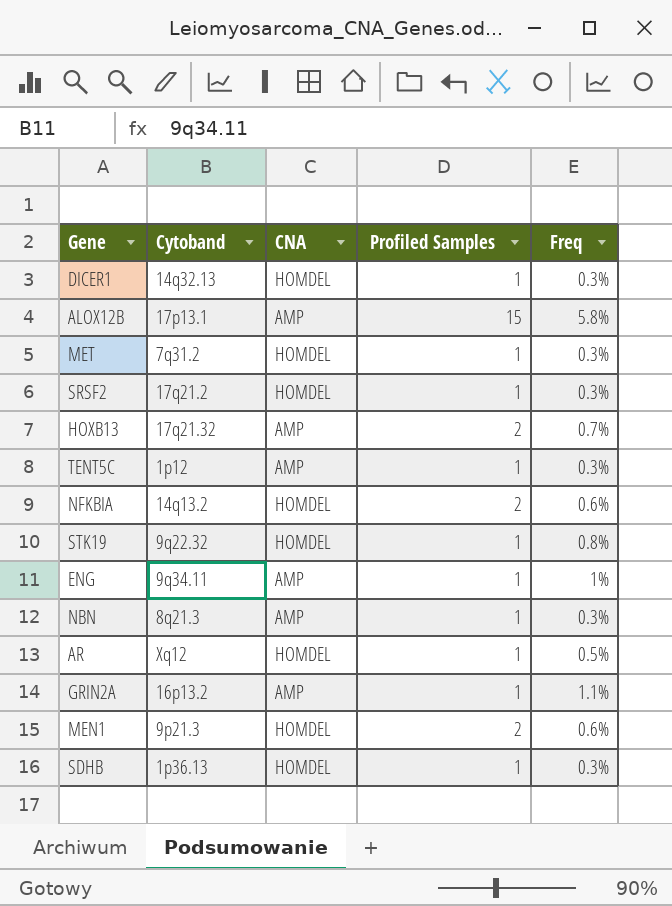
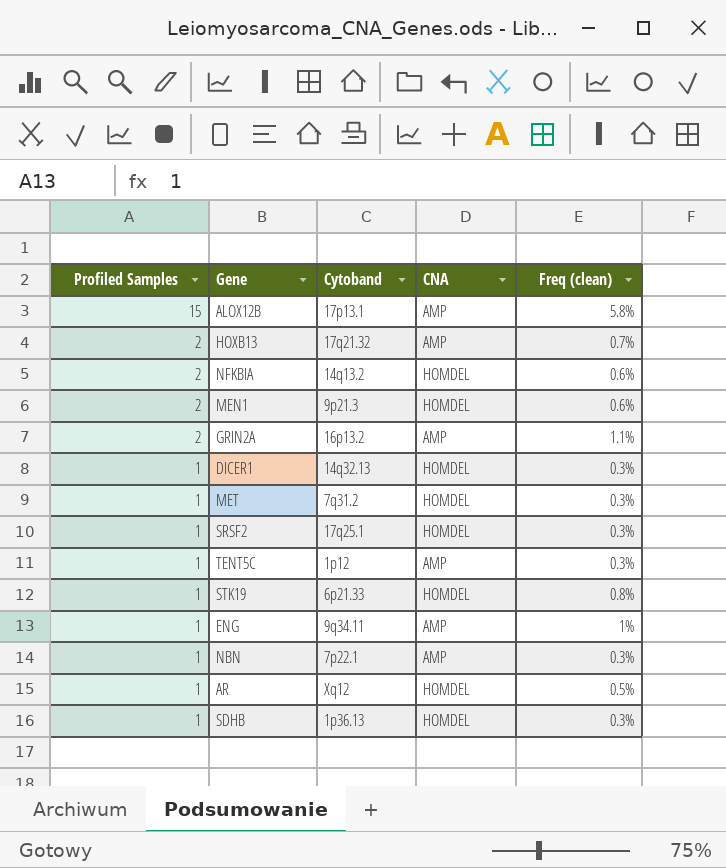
row order: none -> Profiled Samples descending
column Profiled Samples | position: 4 -> 1
column name: Freq -> Freq (clean)
GRIN2A | Profiled Samples: 1 -> 2
SRSF2 | Cytoband: 17q21.2 -> 17q25.1
STK19 | Cytoband: 9q22.32 -> 6p21.33
NBN | Cytoband: 8q21.3 -> 7p22.1

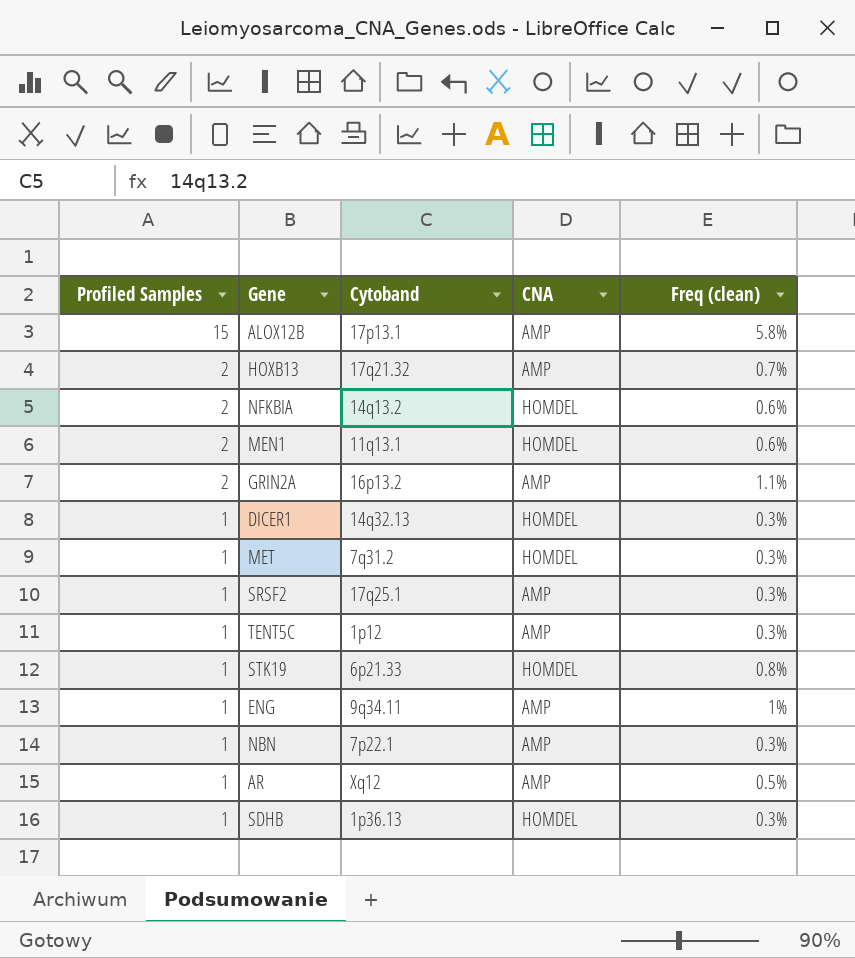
MEN1 | Cytoband: 9p21.3 -> 11q13.1
SRSF2 | CNA: HOMDEL -> AMP
AR | CNA: HOMDEL -> AMP

